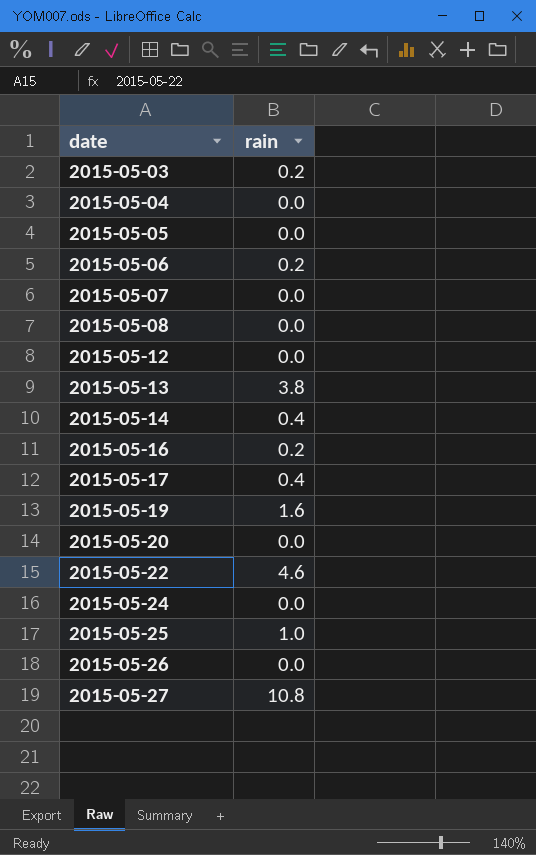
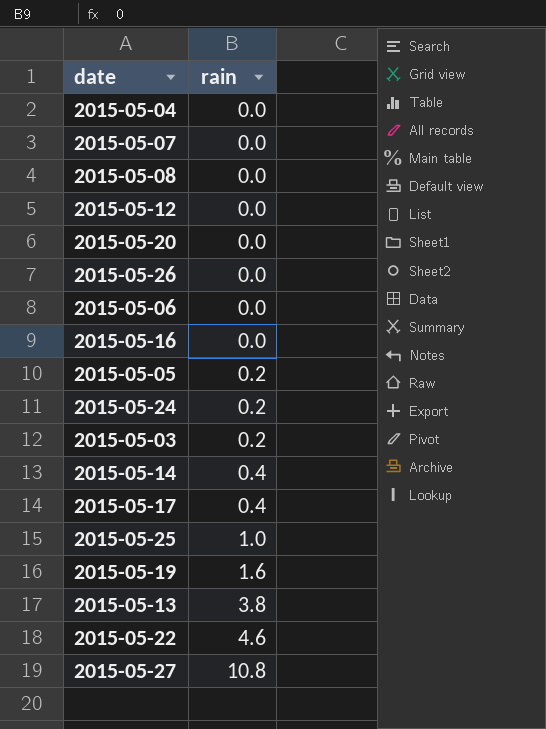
row order: date ascending -> rain ascending
2015-05-06 | rain: 0.2 -> 0.0
2015-05-16 | rain: 0.2 -> 0.0
2015-05-05 | rain: 0.0 -> 0.2
2015-05-24 | rain: 0.0 -> 0.2

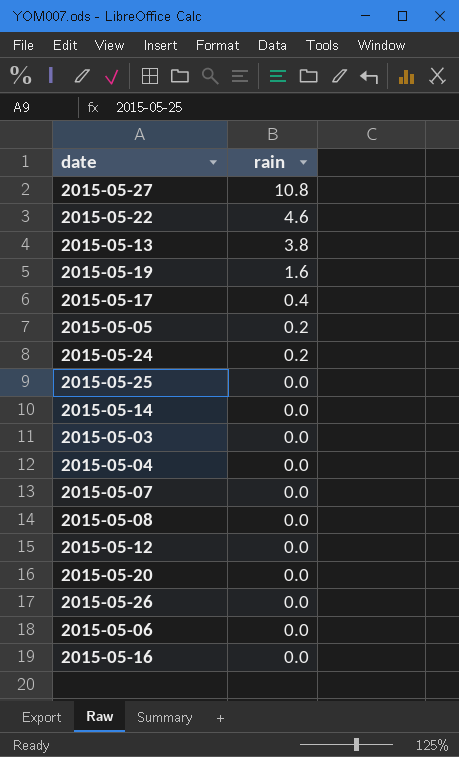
row order: rain ascending -> rain descending
2015-05-25 | rain: 1.0 -> 0.0
2015-05-14 | rain: 0.4 -> 0.0
2015-05-03 | rain: 0.2 -> 0.0

